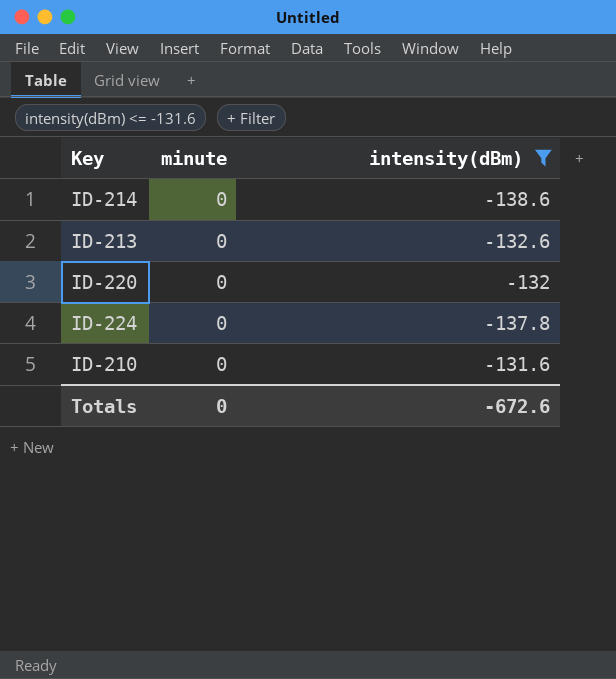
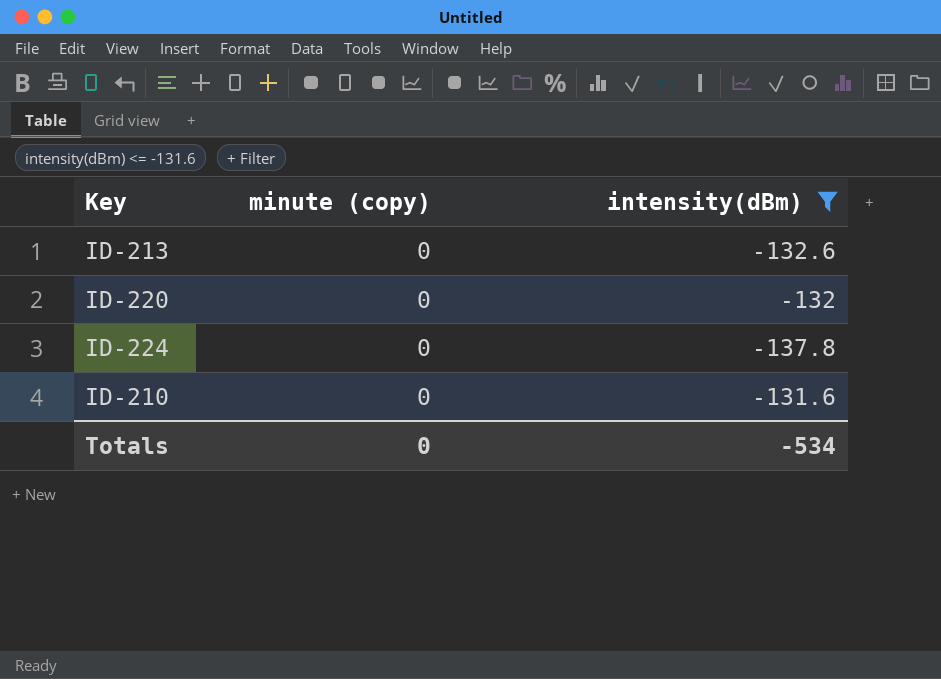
column name: minute -> minute (copy)
row ID-214: 0 | -138.6 -> none
Totals | intensity(dBm): -672.6 -> -534

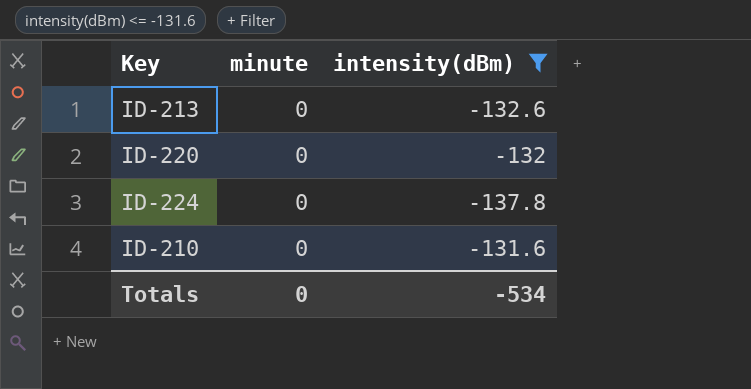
column name: minute (copy) -> minute

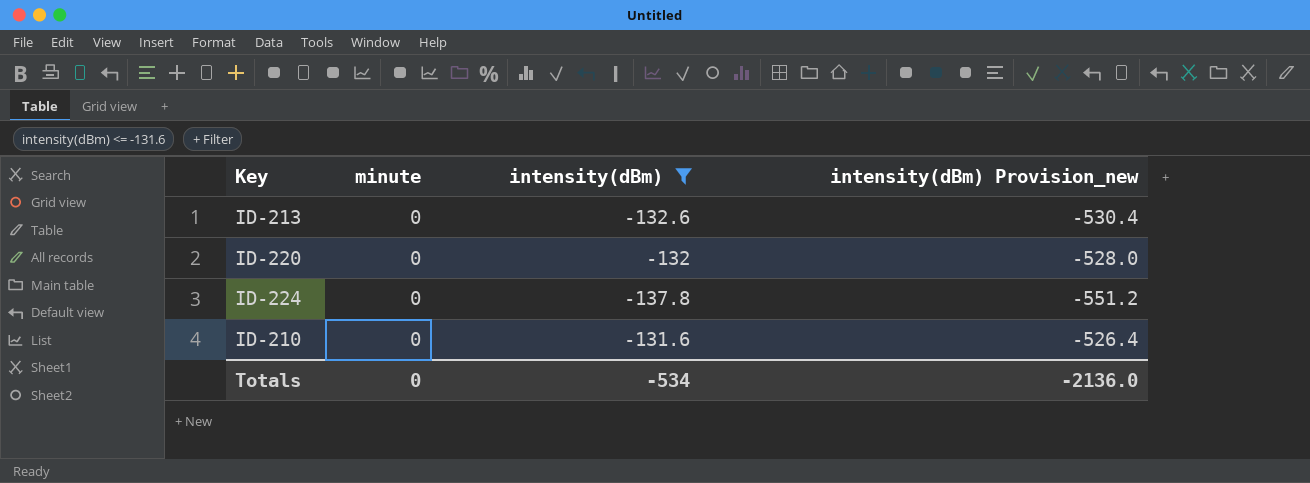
column intensity(dBm) Provision_new | formula: none -> [intensity(dBm)] * 4

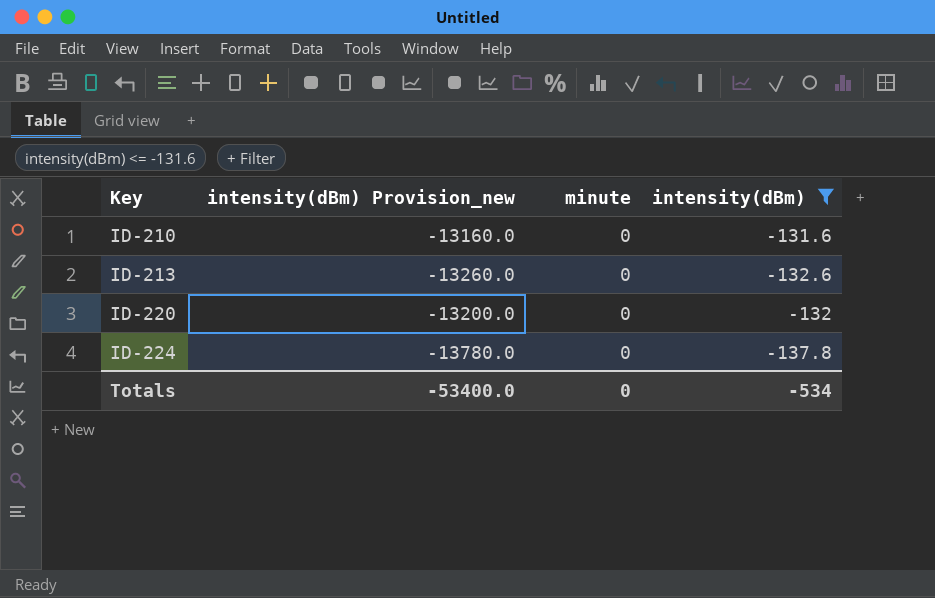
row order: none -> Key ascending
column intensity(dBm) Provision_new | formula: [intensity(dBm)] * 4 -> [intensity(dBm)] * 100
column intensity(dBm) Provision_new | position: 4 -> 2
Totals | intensity(dBm) Provision_new: -2136.0 -> -53400.0

